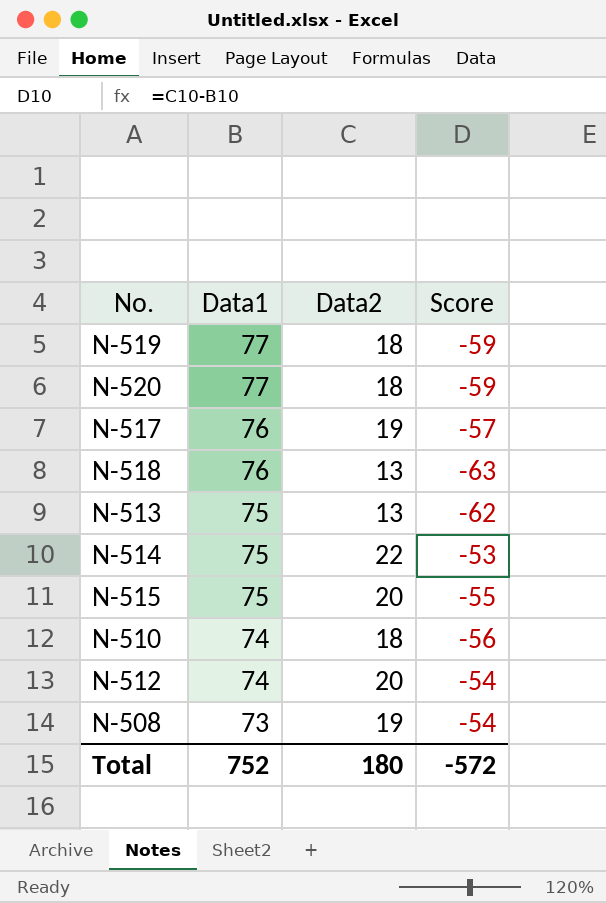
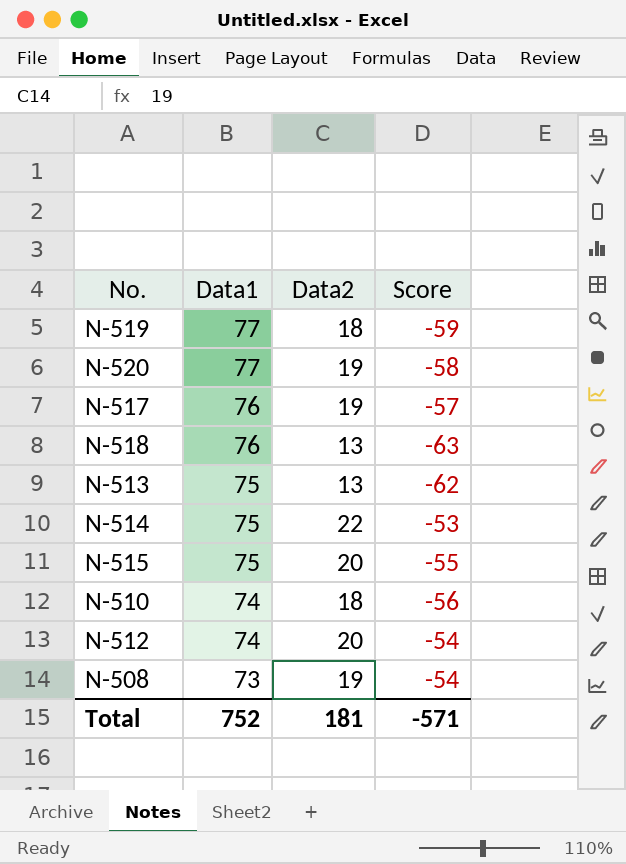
N-520 | Data2: 18 -> 19
N-520 | Score: -59 -> -58
Total | Data2: 180 -> 181
Total | Score: -572 -> -571

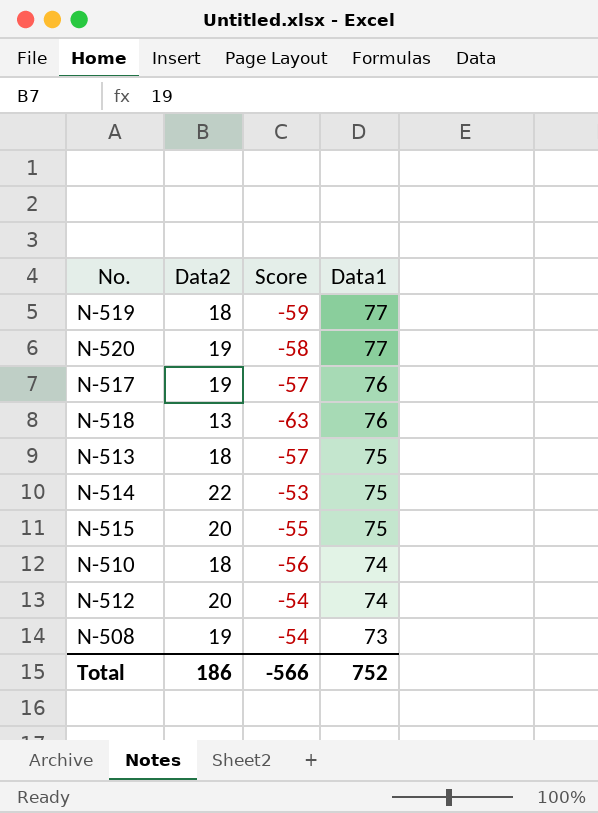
column Data1 | position: 2 -> 4
N-513 | Data2: 13 -> 18
N-513 | Score: -62 -> -57
Total | Data2: 181 -> 186
Total | Score: -571 -> -566

